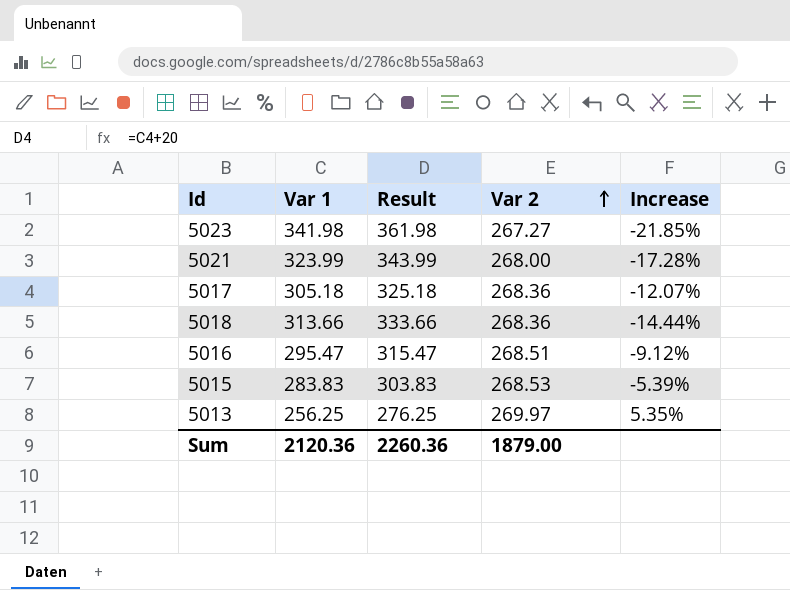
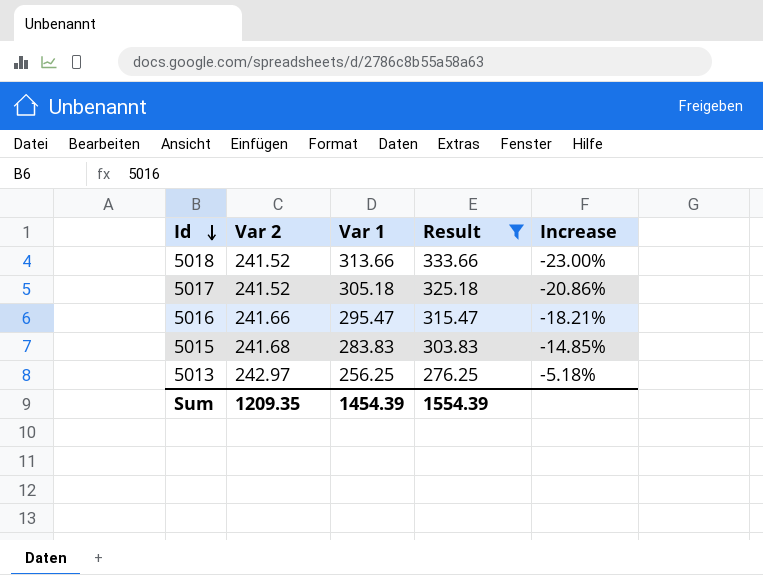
filter: none -> Result <= 333.66
row order: Var 2 ascending -> Id descending
column Var 2 | position: 4 -> 2
5018 | Var 2: 268.36 -> 241.52
5018 | Increase: -14.44% -> -23.00%
5017 | Var 2: 268.36 -> 241.52
5017 | Increase: -12.07% -> -20.86%
5016 | Var 2: 268.51 -> 241.66
5016 | Increase: -9.12% -> -18.21%
5015 | Var 2: 268.53 -> 241.68
5015 | Increase: -5.39% -> -14.85%
5013 | Var 2: 269.97 -> 242.97
5013 | Increase: 5.35% -> -5.18%
Sum | Var 2: 1879.00 -> 1209.35
Sum | Var 1: 2120.36 -> 1454.39
Sum | Result: 2260.36 -> 1554.39

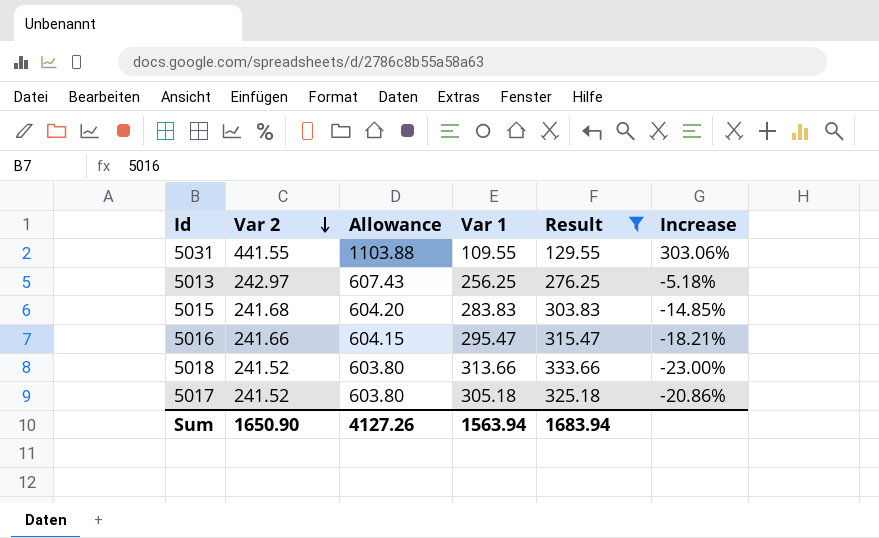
row order: Id descending -> Var 2 descending
column Allowance | formula: none -> [Var 2] * 2.5
row 5031: none -> 441.55 | 1103.88 | 109.55 | 129.55 | 303.06%
Sum | Var 2: 1209.35 -> 1650.90
Sum | Var 1: 1454.39 -> 1563.94
Sum | Result: 1554.39 -> 1683.94

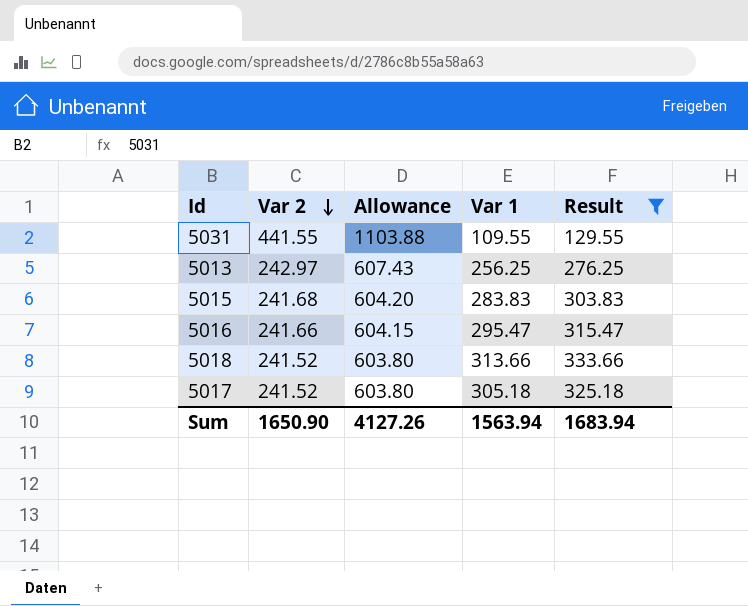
column Increase | formula: ([Var 2] - [Var 1]) / [Var 1] -> none

